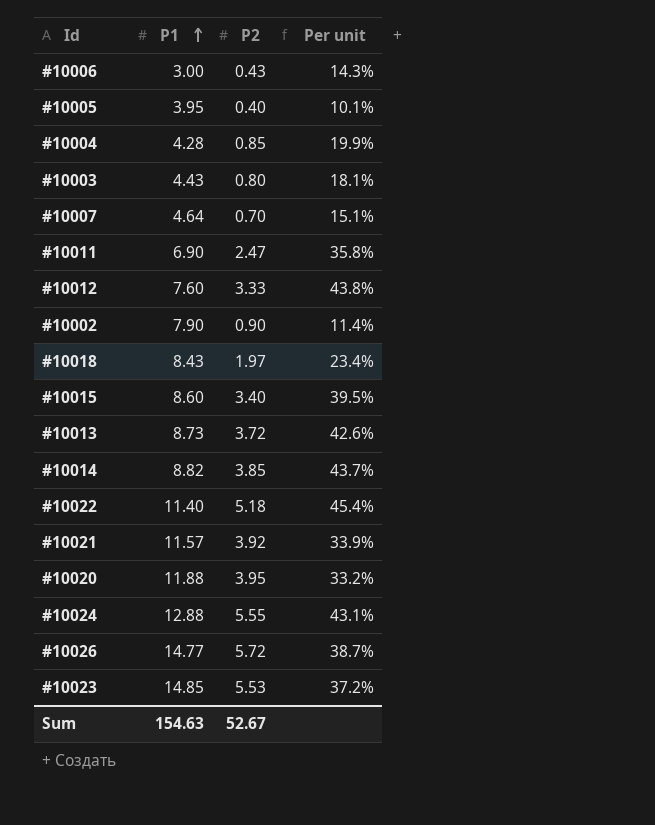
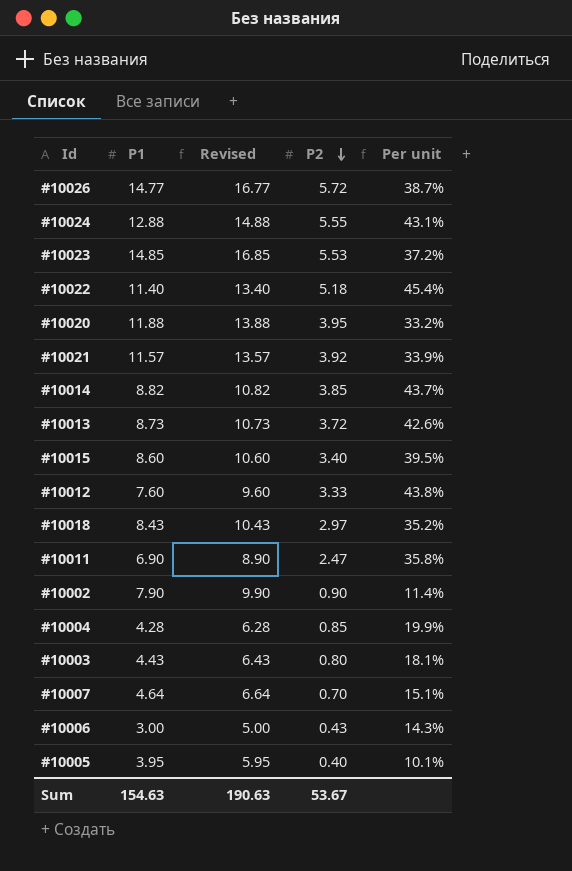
row order: P1 ascending -> P2 descending
column Revised | formula: none -> [P1] + 2
#10018 | P2: 1.97 -> 2.97
#10018 | Per unit: 23.4% -> 35.2%
Sum | P2: 52.67 -> 53.67

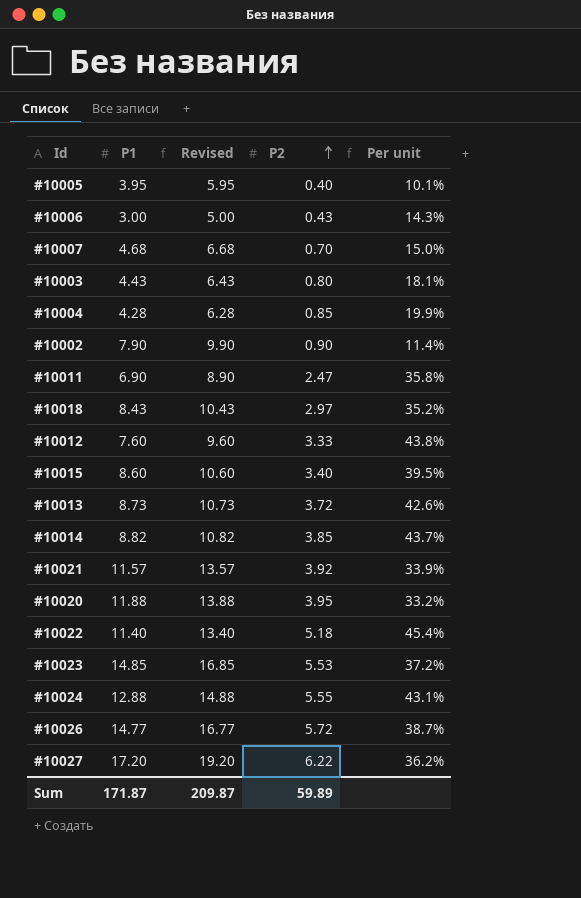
row order: P2 descending -> P2 ascending
#10007 | P1: 4.64 -> 4.68
#10007 | Revised: 6.64 -> 6.68
#10007 | Per unit: 15.1% -> 15.0%
row #10027: none -> 17.20 | 19.20 | 6.22 | 36.2%
Sum | P1: 154.63 -> 171.87
Sum | Revised: 190.63 -> 209.87
Sum | P2: 53.67 -> 59.89

